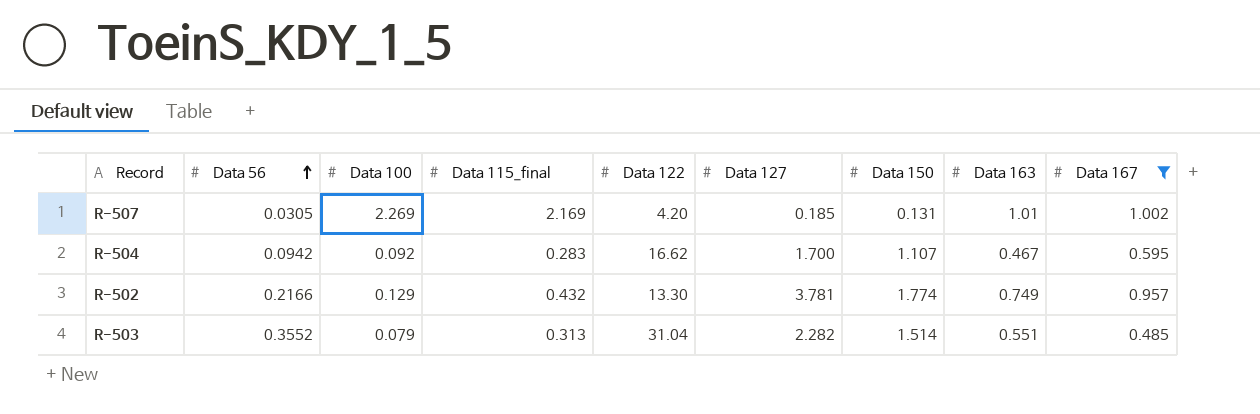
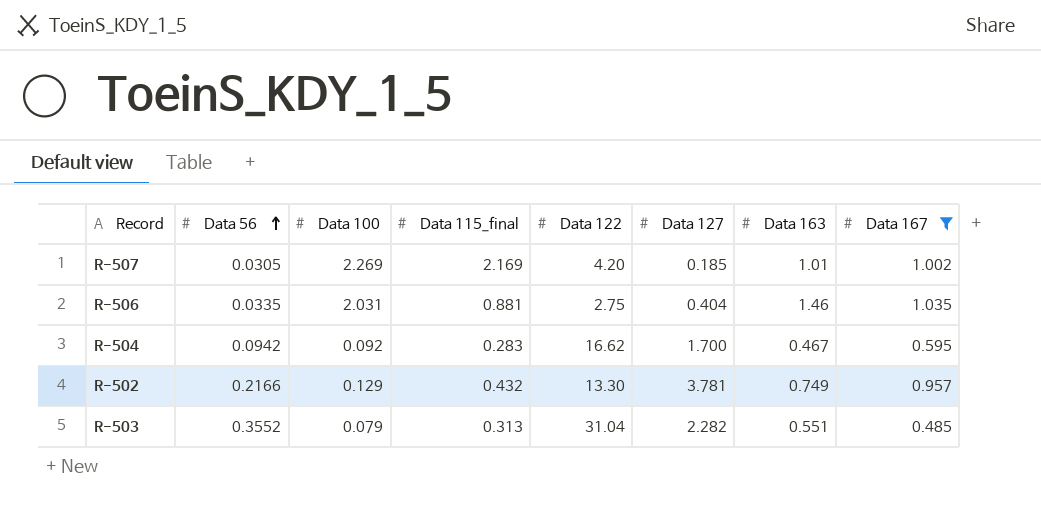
column Data 150 | position: 7 -> none
row R-506: none -> 0.0335 | 2.031 | 0.881 | 2.75 | 0.404 | 1.46 | 1.035

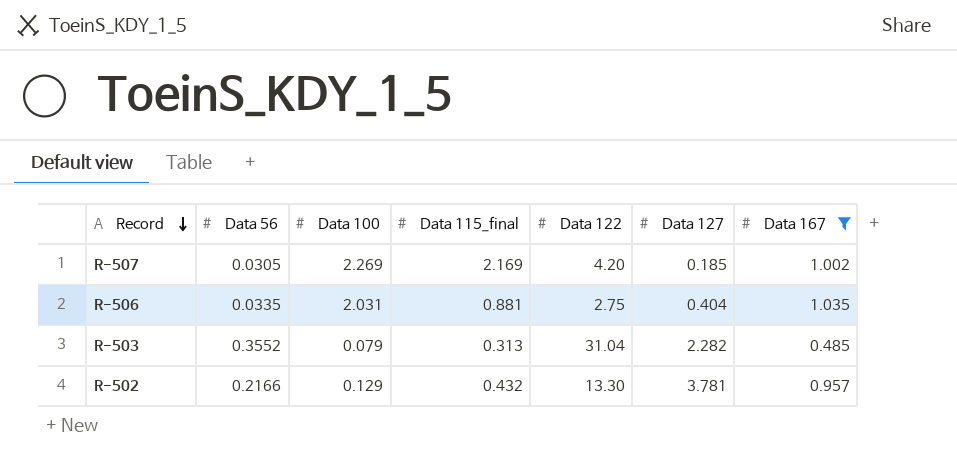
row order: Data 56 ascending -> Record descending
column Data 163 | position: 7 -> none
row R-504: 0.0942 | 0.092 | 0.283 | 16.62 | 1.700 | 0.467 | 0.595 -> none

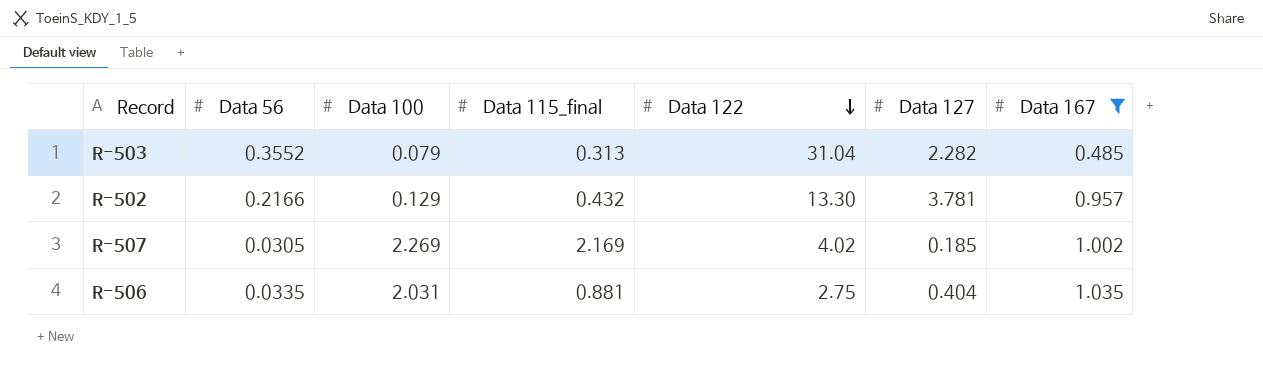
row order: Record descending -> Data 122 descending
R-507 | Data 122: 4.20 -> 4.02

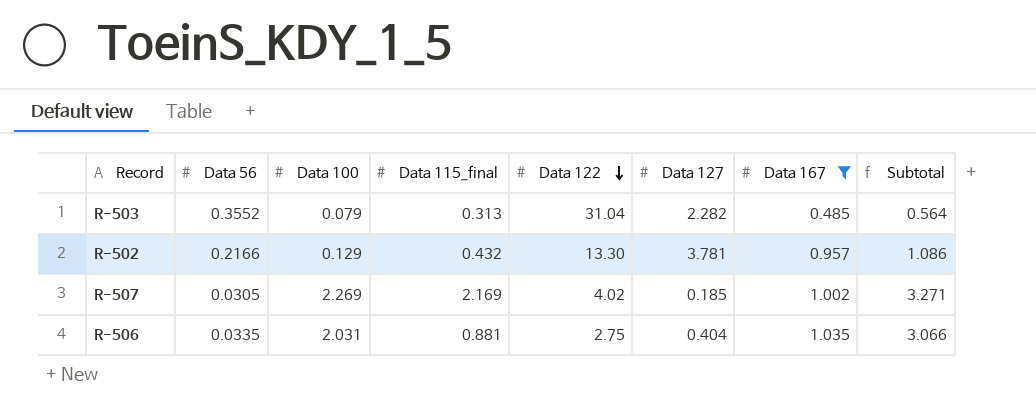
column Subtotal | formula: none -> [Data 100] + [Data 167]

